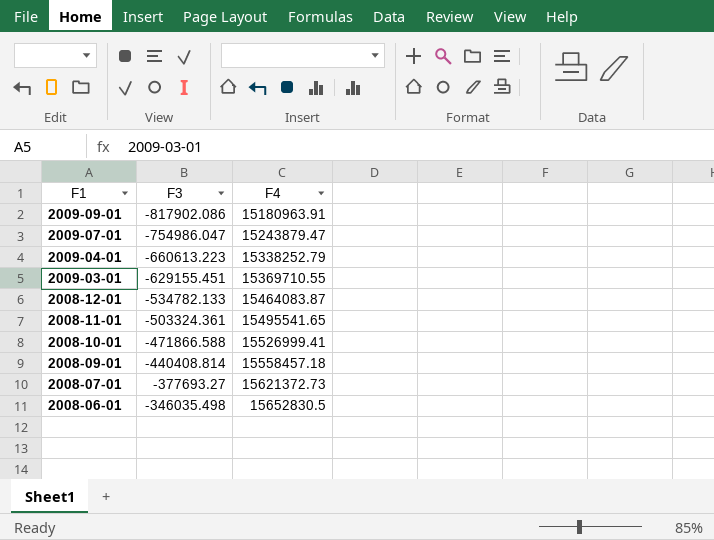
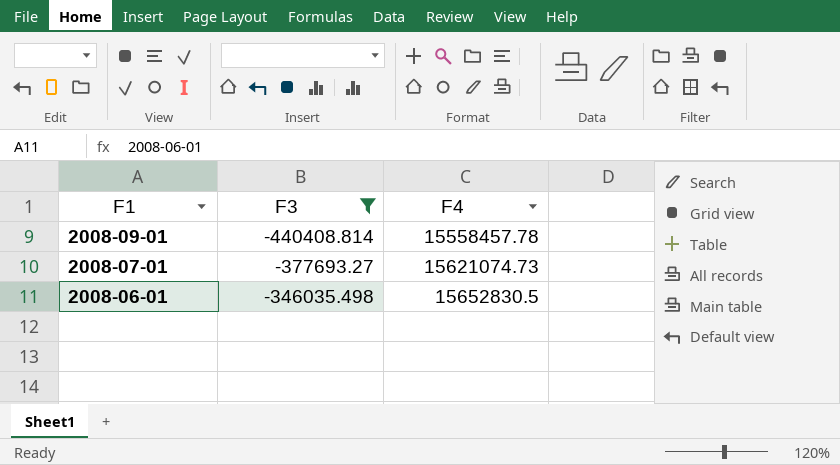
filter: none -> F3 >= -440408.814
2008-09-01 | F4: 15558457.18 -> 15558457.78
2008-07-01 | F4: 15621372.73 -> 15621074.73

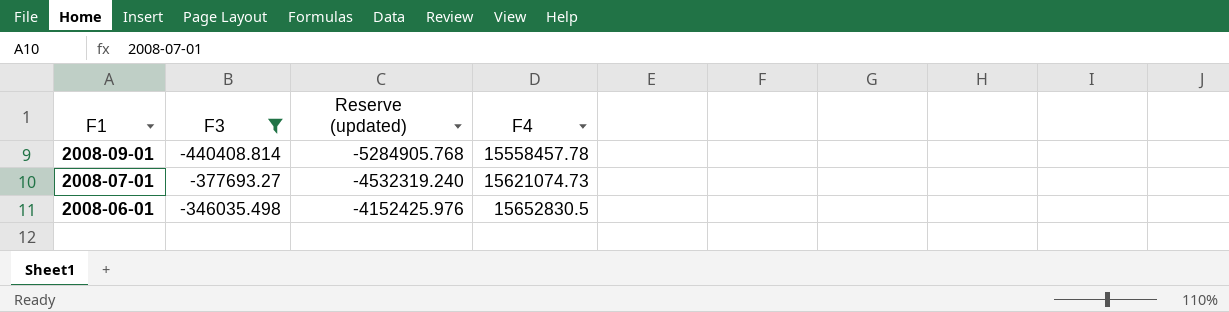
column Reserve (updated) | formula: none -> [F3] * 12

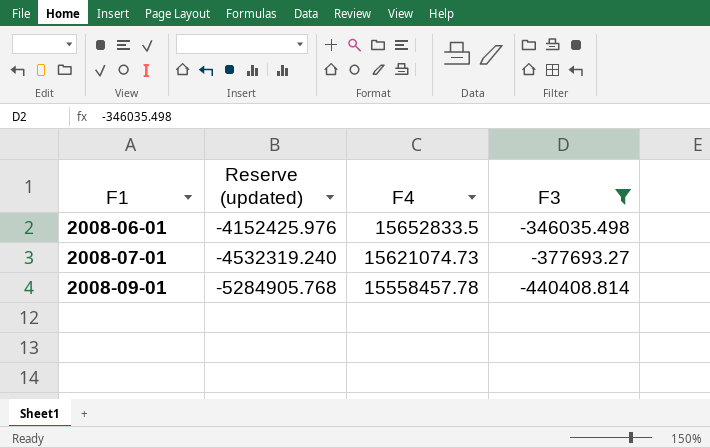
row order: F1 descending -> F1 ascending
column F3 | position: 2 -> 4
2008-06-01 | F4: 15652830.5 -> 15652833.5

